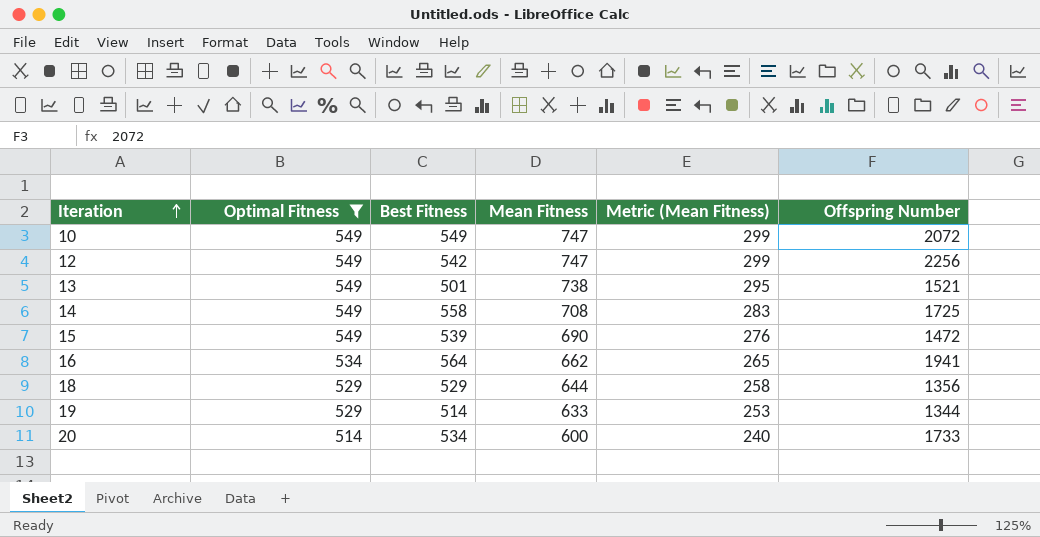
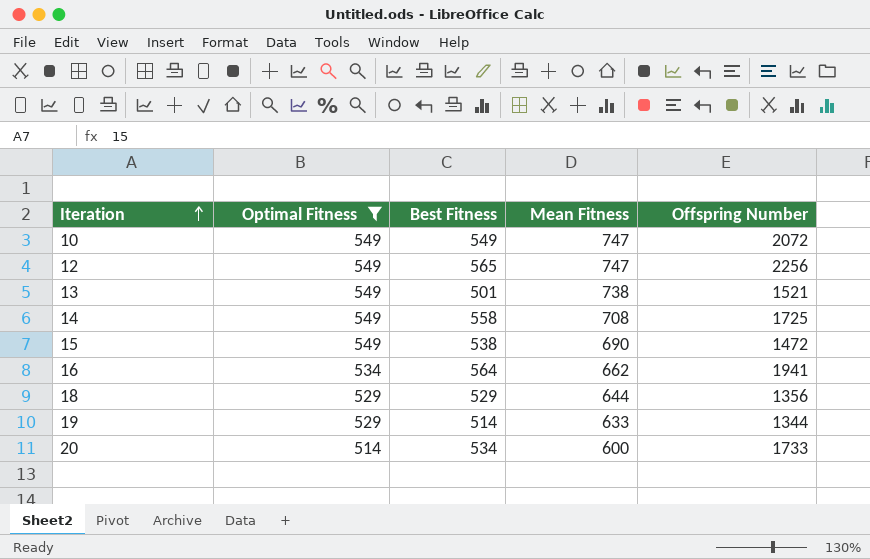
column Metric (Mean Fitness) | formula: [Mean Fitness] * 0.4 -> none
12 | Best Fitness: 542 -> 565
15 | Best Fitness: 539 -> 538

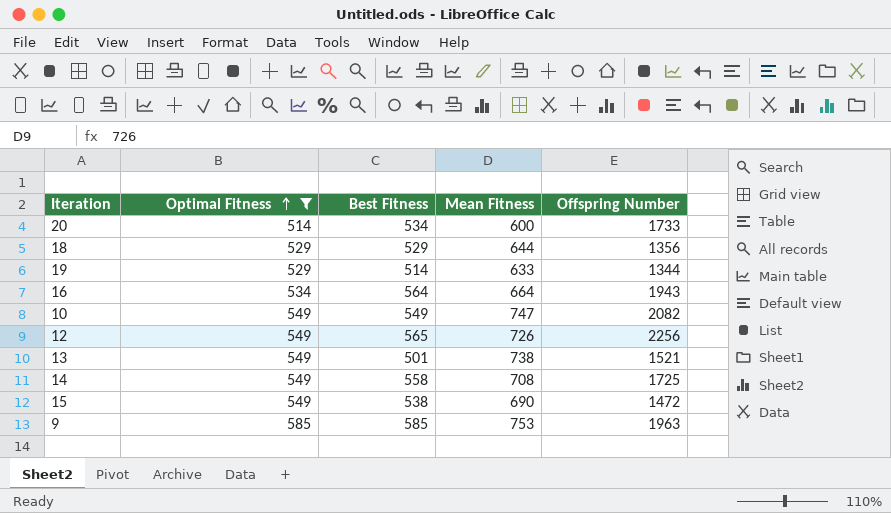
row order: Iteration ascending -> Optimal Fitness ascending
16 | Mean Fitness: 662 -> 664
16 | Offspring Number: 1941 -> 1943
10 | Offspring Number: 2072 -> 2082
12 | Mean Fitness: 747 -> 726
row 9: none -> 585 | 585 | 753 | 1963

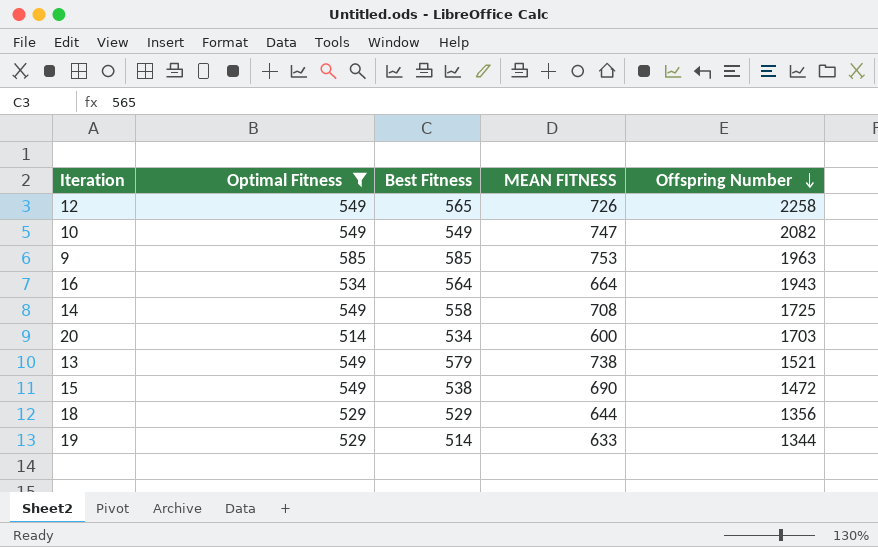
row order: Optimal Fitness ascending -> Offspring Number descending
column name: Mean Fitness -> MEAN FITNESS
12 | Offspring Number: 2256 -> 2258
20 | Offspring Number: 1733 -> 1703
13 | Best Fitness: 501 -> 579

